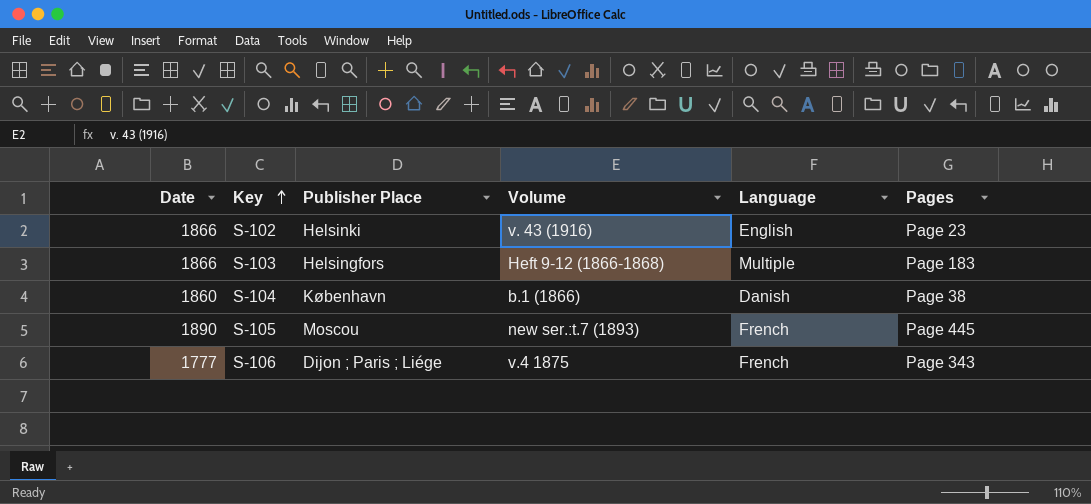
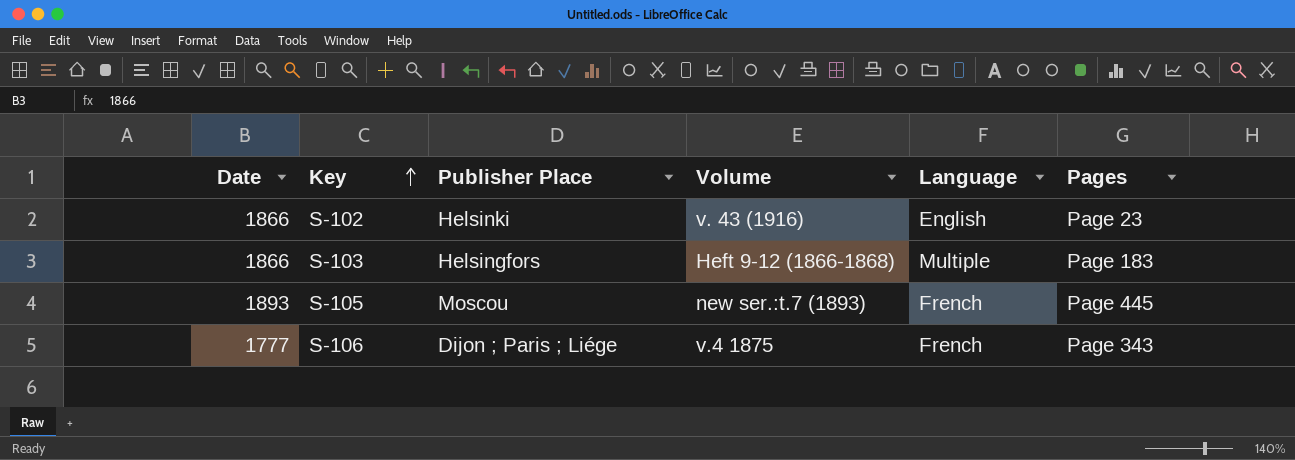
row S-104: 1860 | København | b.1 (1866) | Danish | Page 38 -> none
S-105 | Date: 1890 -> 1893

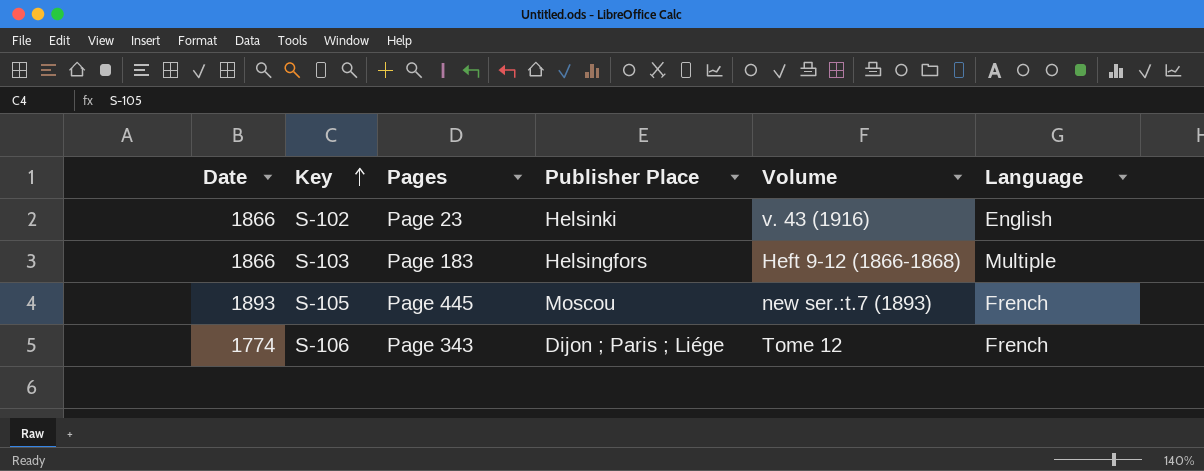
column Pages | position: 6 -> 3
S-106 | Date: 1777 -> 1774
S-106 | Volume: v.4 1875 -> Tome 12

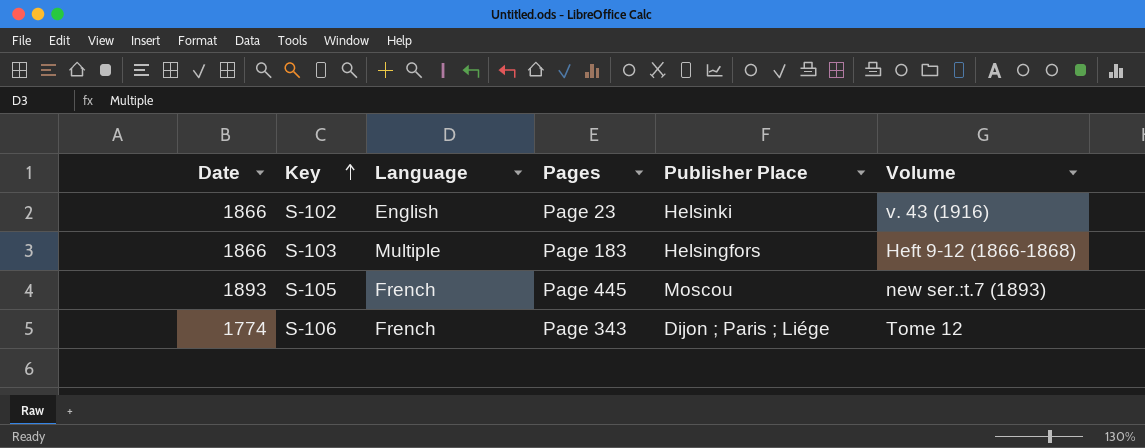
column Language | position: 6 -> 3

